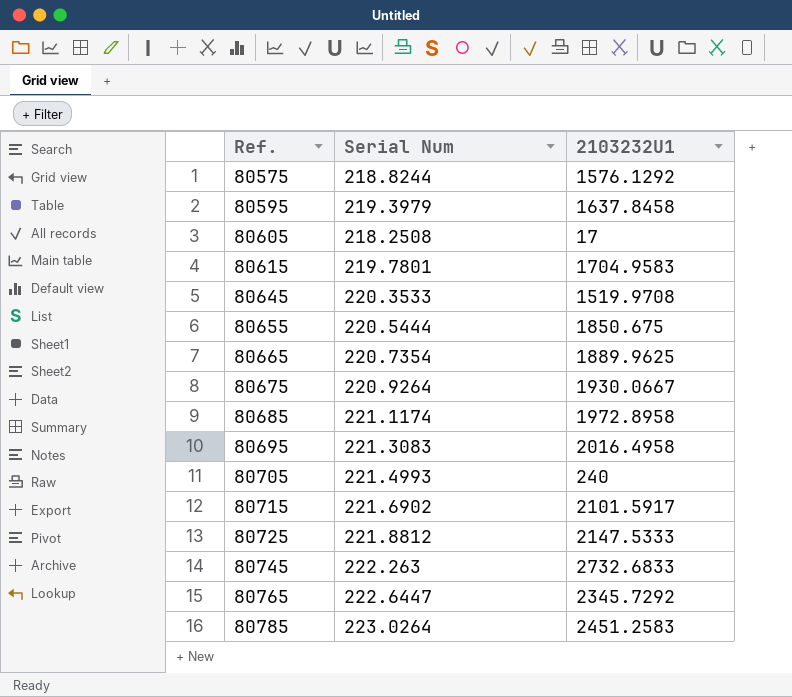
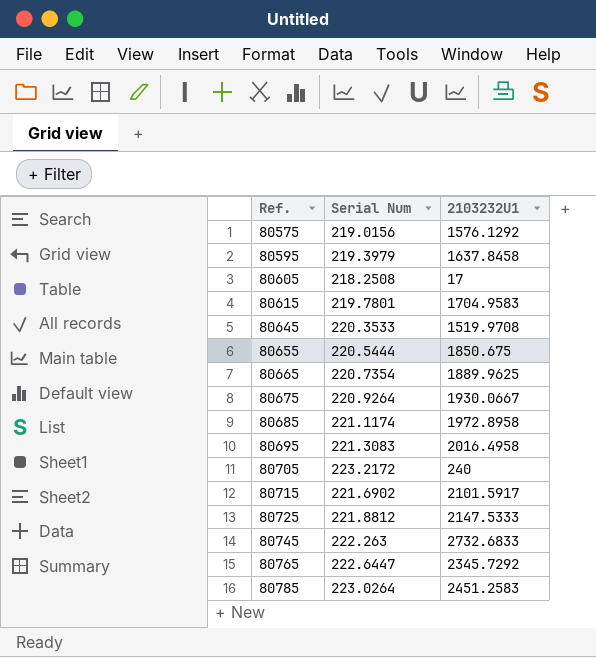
80575 | Serial Num: 218.8244 -> 219.0156
80705 | Serial Num: 221.4993 -> 223.2172

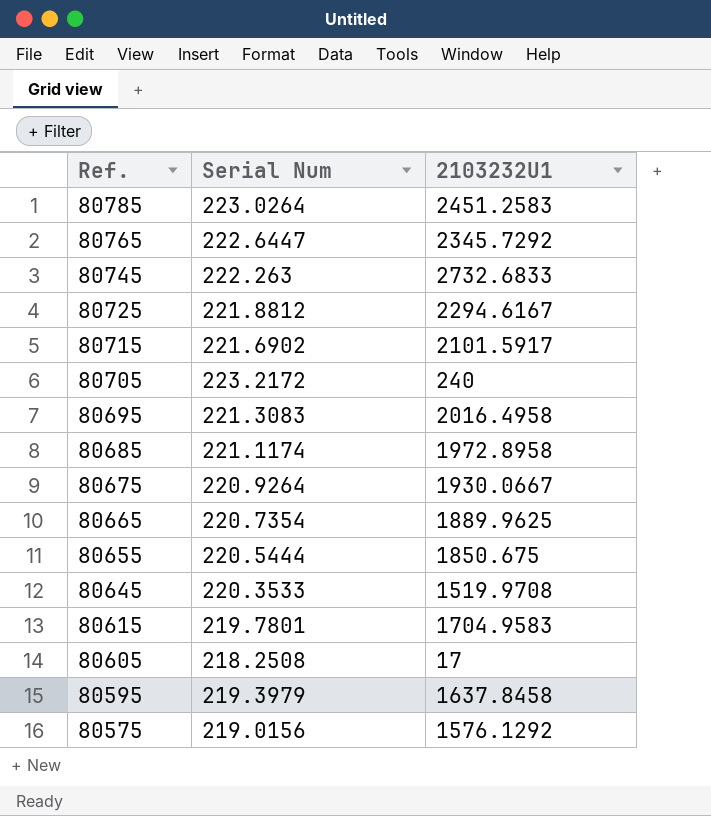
row order: Ref. ascending -> Ref. descending
80725 | 2103232U1: 2147.5333 -> 2294.6167

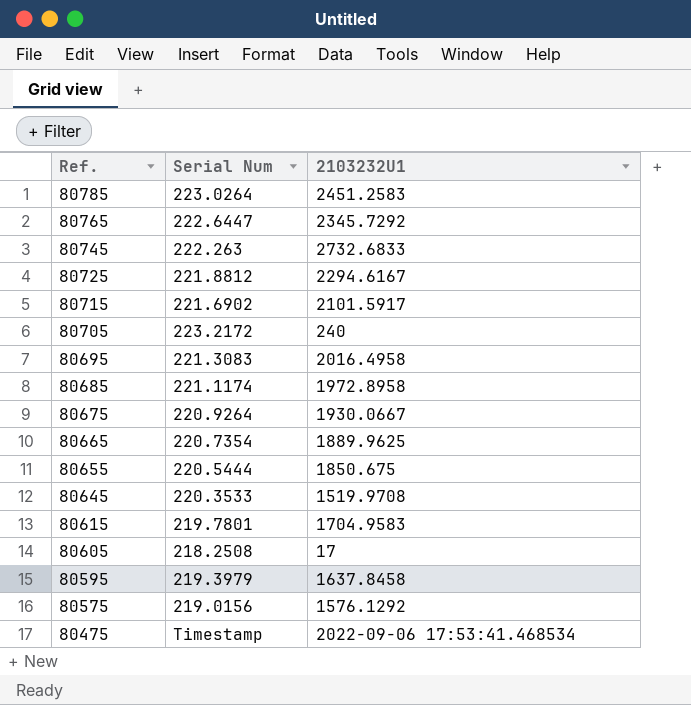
row 80475: none -> Timestamp | 2022-09-06 17:53:41.468534

